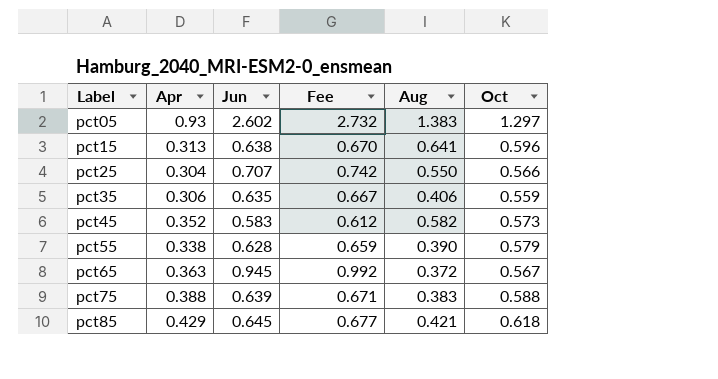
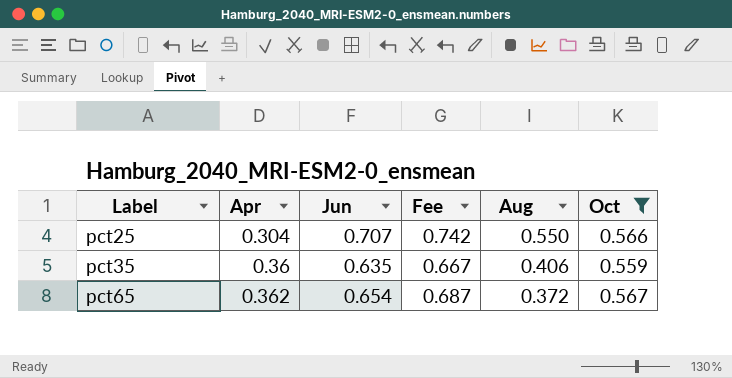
filter: none -> Oct <= 0.567
pct35 | Apr: 0.306 -> 0.36
pct65 | Apr: 0.363 -> 0.362
pct65 | Jun: 0.945 -> 0.654
pct65 | Fee: 0.992 -> 0.687

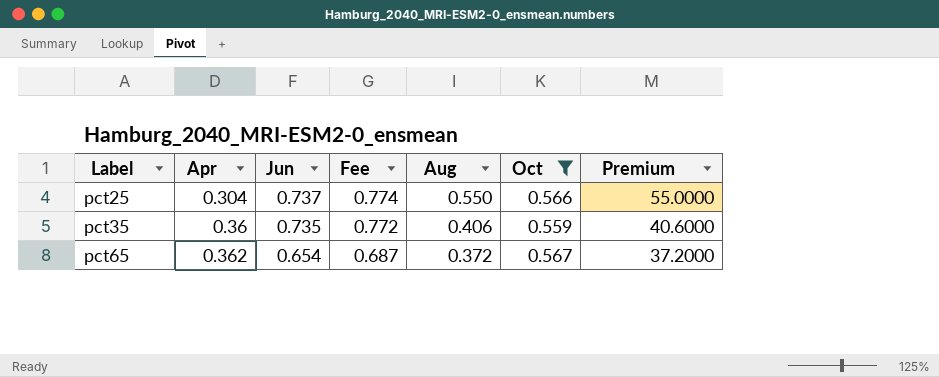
column Premium | formula: none -> [Aug] * 100
pct25 | Jun: 0.707 -> 0.737
pct25 | Fee: 0.742 -> 0.774
pct35 | Jun: 0.635 -> 0.735
pct35 | Fee: 0.667 -> 0.772

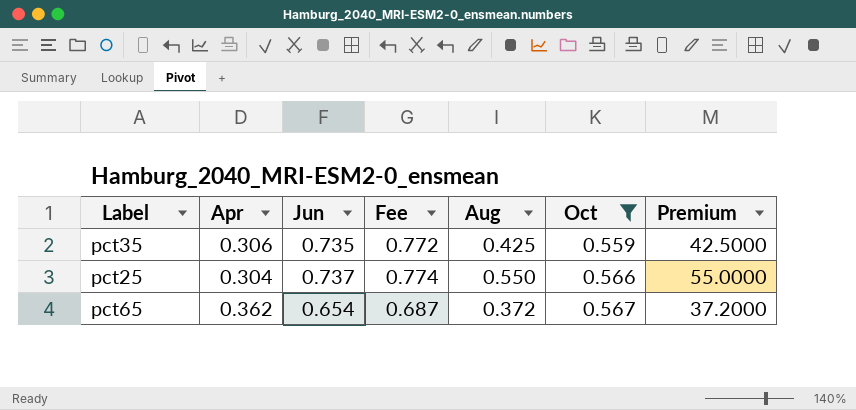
row order: Label ascending -> Oct ascending
pct35 | Apr: 0.36 -> 0.306
pct35 | Aug: 0.406 -> 0.425
pct35 | Premium: 40.6000 -> 42.5000

